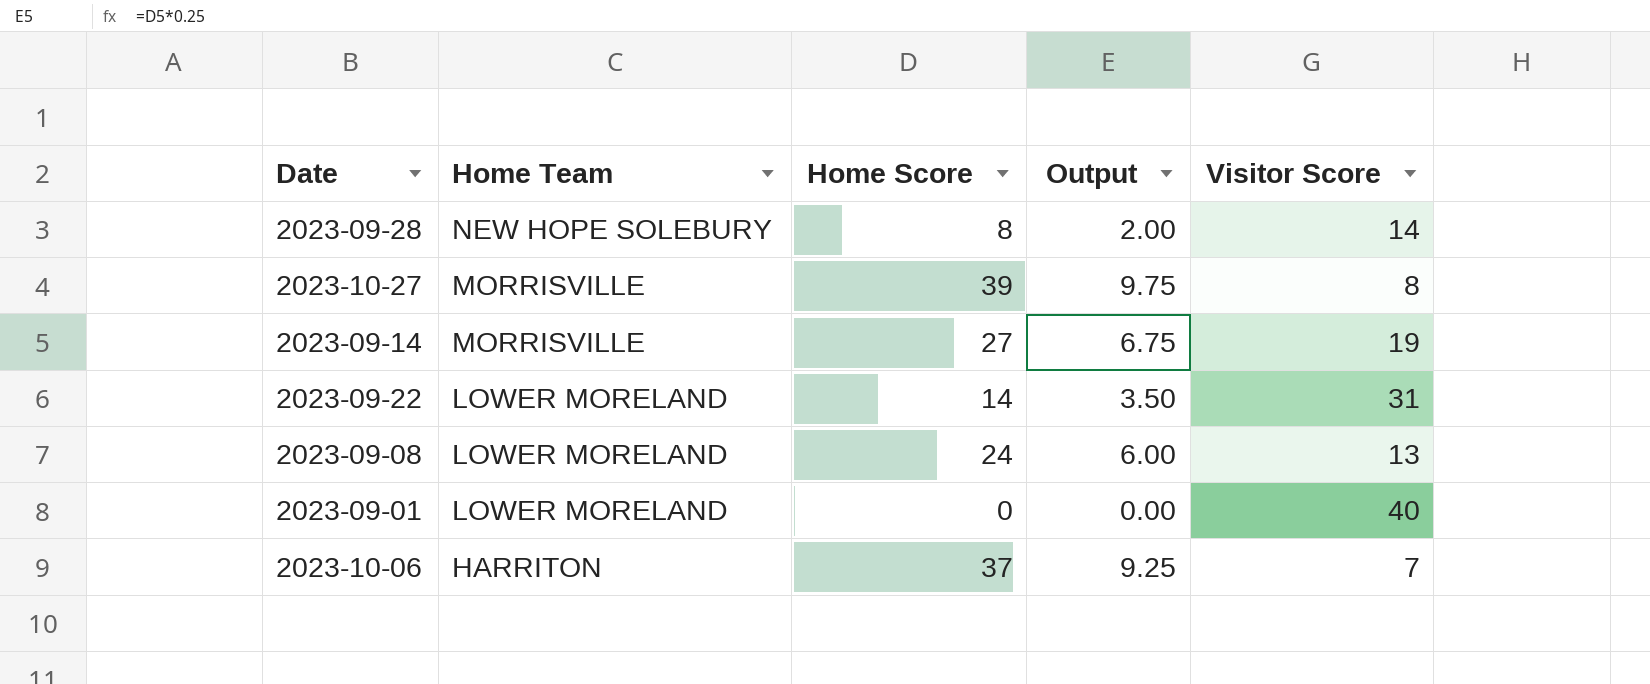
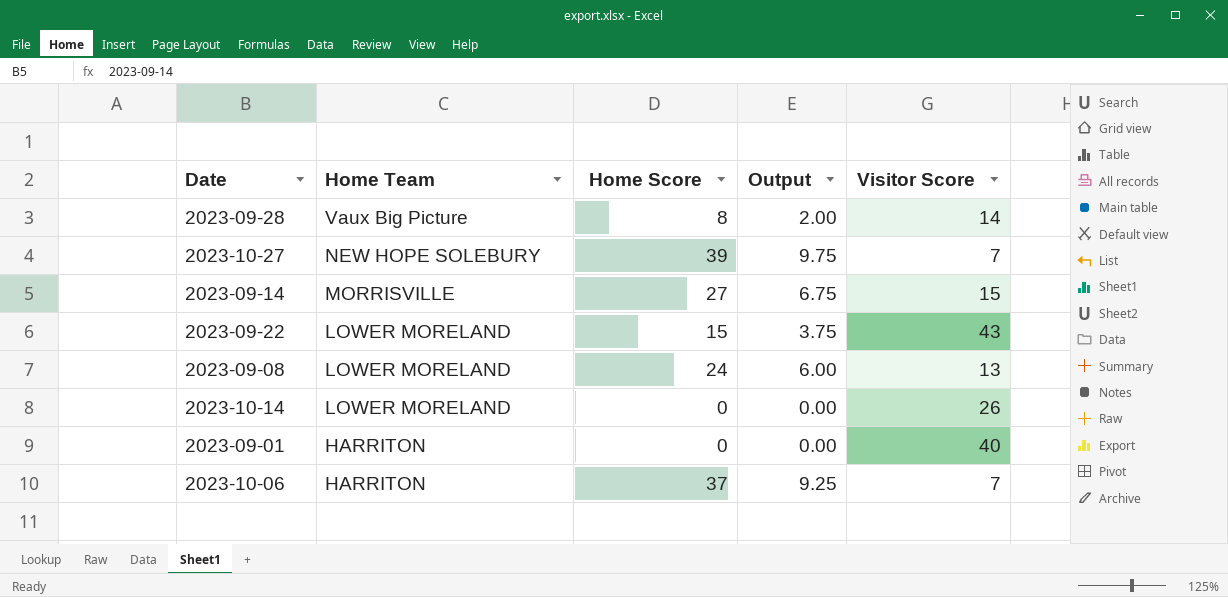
2023-09-28 | Home Team: NEW HOPE SOLEBURY -> Vaux Big Picture
2023-10-27 | Home Team: MORRISVILLE -> NEW HOPE SOLEBURY
2023-10-27 | Visitor Score: 8 -> 7
2023-09-14 | Visitor Score: 19 -> 15
2023-09-22 | Home Score: 14 -> 15
2023-09-22 | Output: 3.50 -> 3.75
2023-09-22 | Visitor Score: 31 -> 43
row 2023-10-14: none -> LOWER MORELAND | 0 | 0.00 | 26
2023-09-01 | Home Team: LOWER MORELAND -> HARRITON

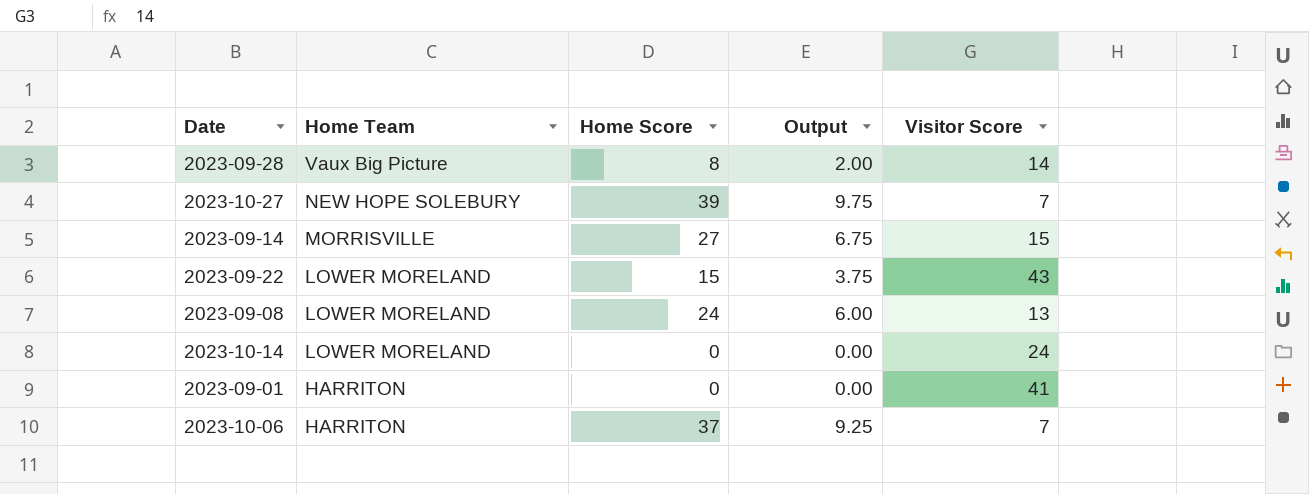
2023-10-14 | Visitor Score: 26 -> 24
2023-09-01 | Visitor Score: 40 -> 41

